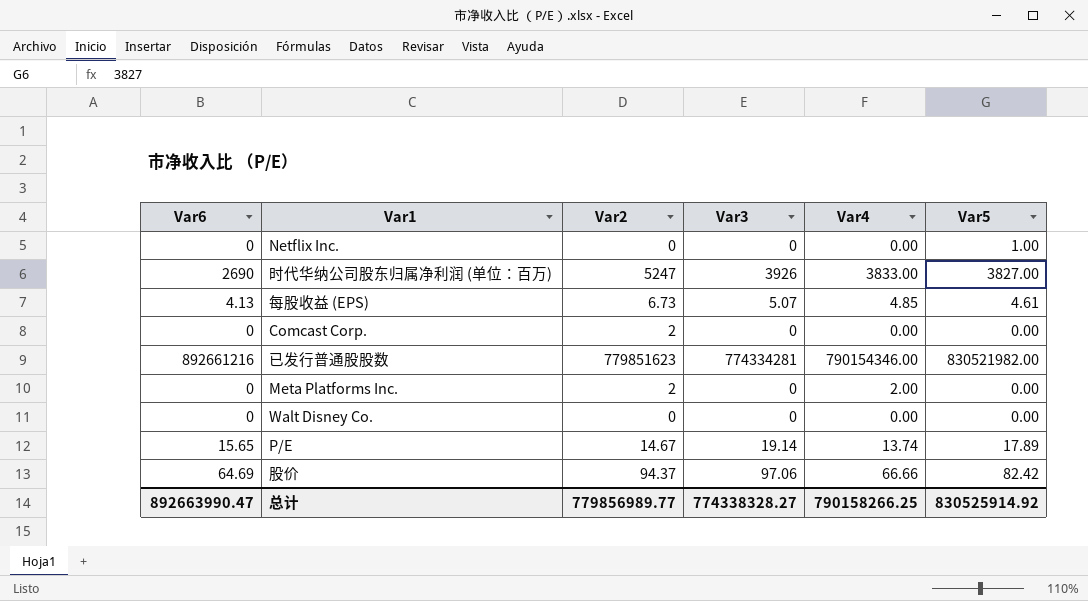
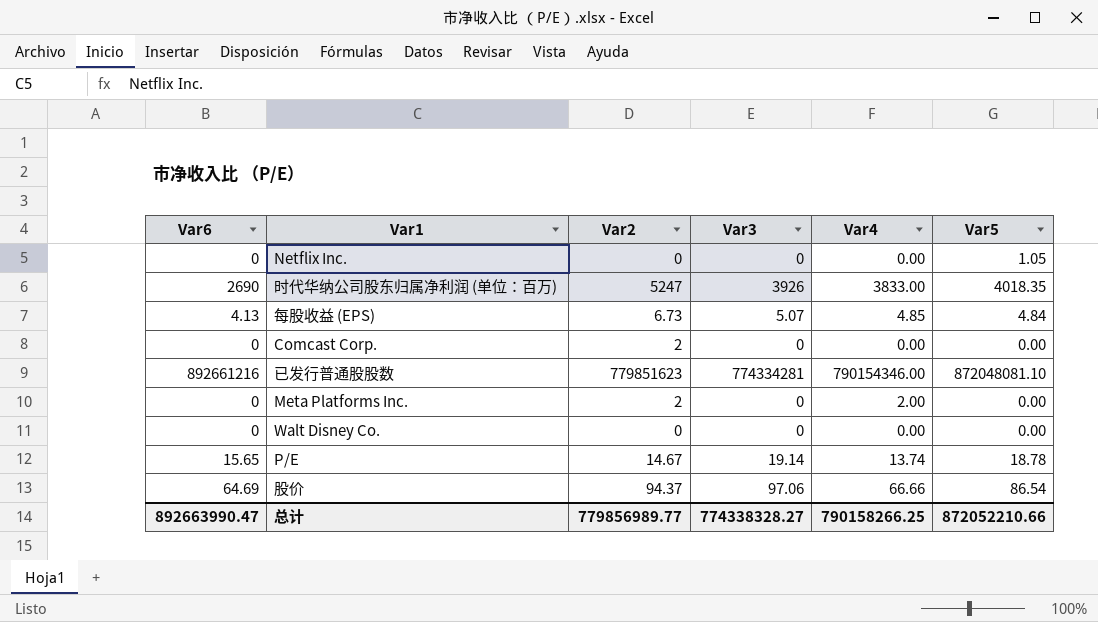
Netflix Inc. | Var5: 1.00 -> 1.05
时代华纳公司股东归属净利润 (单位：百万) | Var5: 3827.00 -> 4018.35
每股收益 (EPS) | Var5: 4.61 -> 4.84
已发行普通股股数 | Var5: 830521982.00 -> 872048081.10
P/E | Var5: 17.89 -> 18.78
股价 | Var5: 82.42 -> 86.54
总计 | Var5: 830525914.92 -> 872052210.66

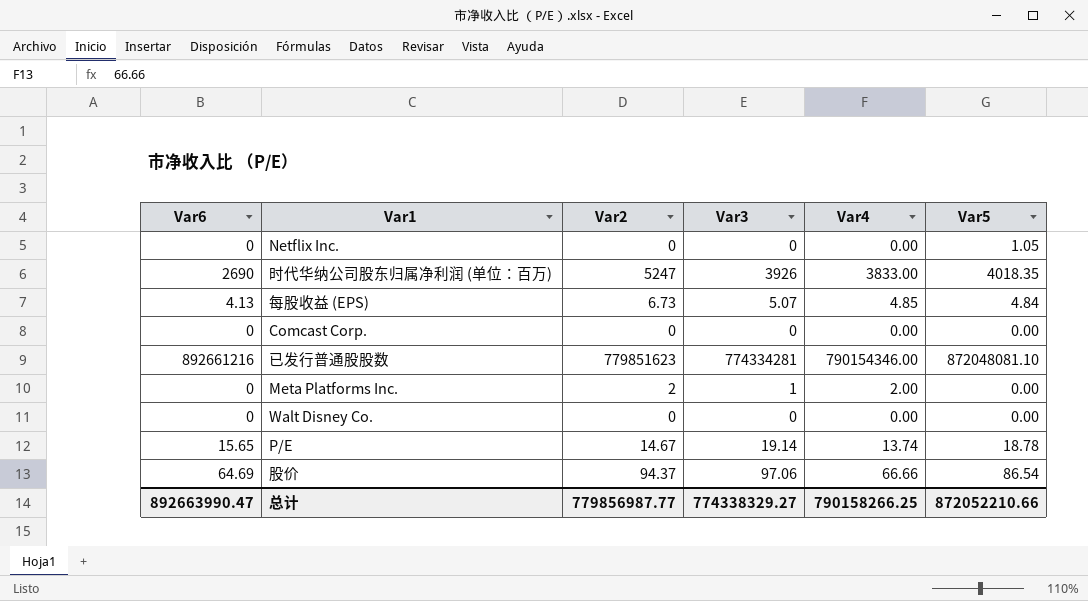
Comcast Corp. | Var2: 2 -> 0
Meta Platforms Inc. | Var3: 0 -> 1
总计 | Var2: 779856989.77 -> 779856987.77
总计 | Var3: 774338328.27 -> 774338329.27

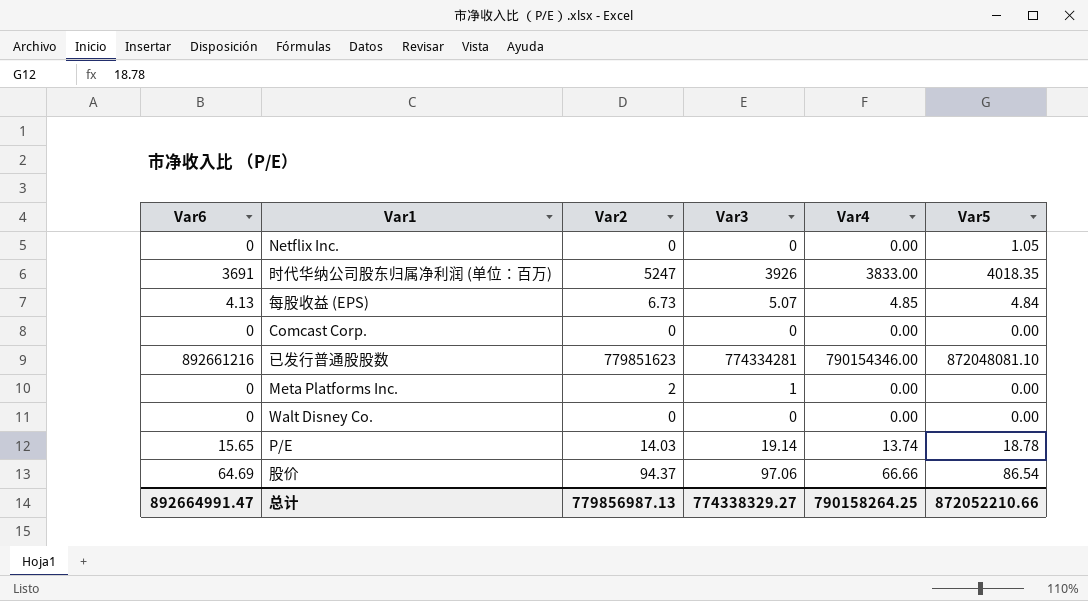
时代华纳公司股东归属净利润 (单位：百万) | Var6: 2690 -> 3691
Meta Platforms Inc. | Var4: 2.00 -> 0.00
P/E | Var2: 14.67 -> 14.03
总计 | Var6: 892663990.47 -> 892664991.47
总计 | Var2: 779856987.77 -> 779856987.13
总计 | Var4: 790158266.25 -> 790158264.25

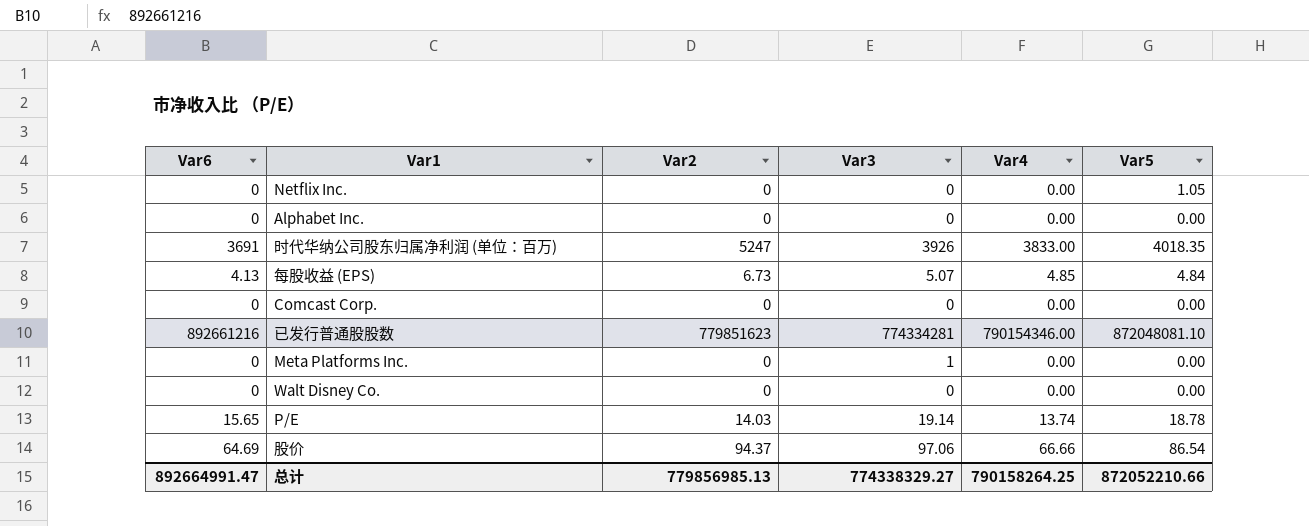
row Alphabet Inc.: none -> 0 | 0 | 0 | 0.00 | 0.00
Meta Platforms Inc. | Var2: 2 -> 0
总计 | Var2: 779856987.13 -> 779856985.13

